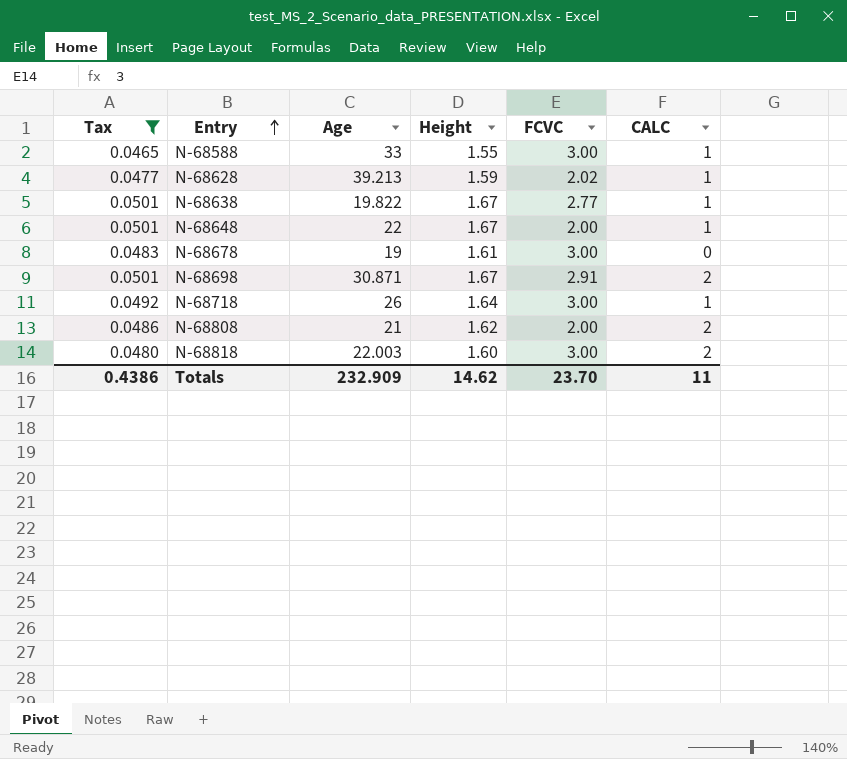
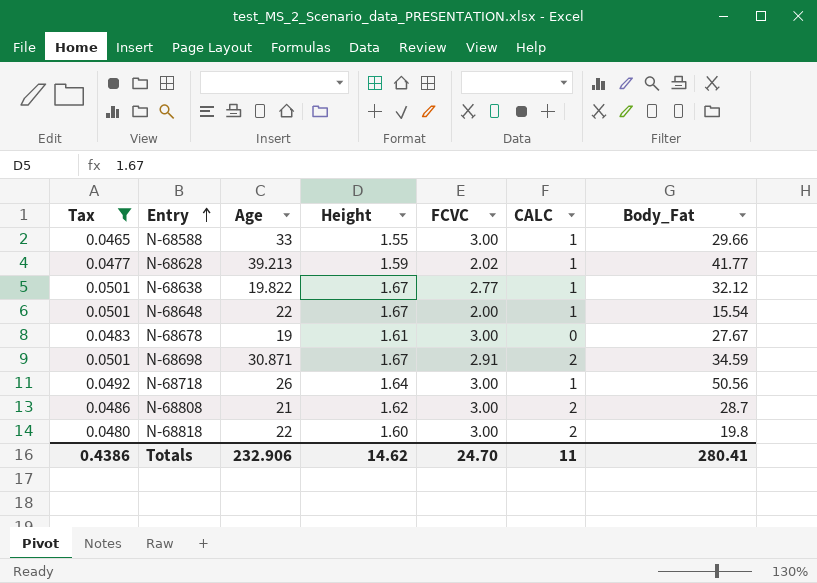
column Body_Fat | position: none -> 7
N-68808 | FCVC: 2.00 -> 3.00
N-68818 | Age: 22.003 -> 22
Totals | Age: 232.909 -> 232.906
Totals | FCVC: 23.70 -> 24.70

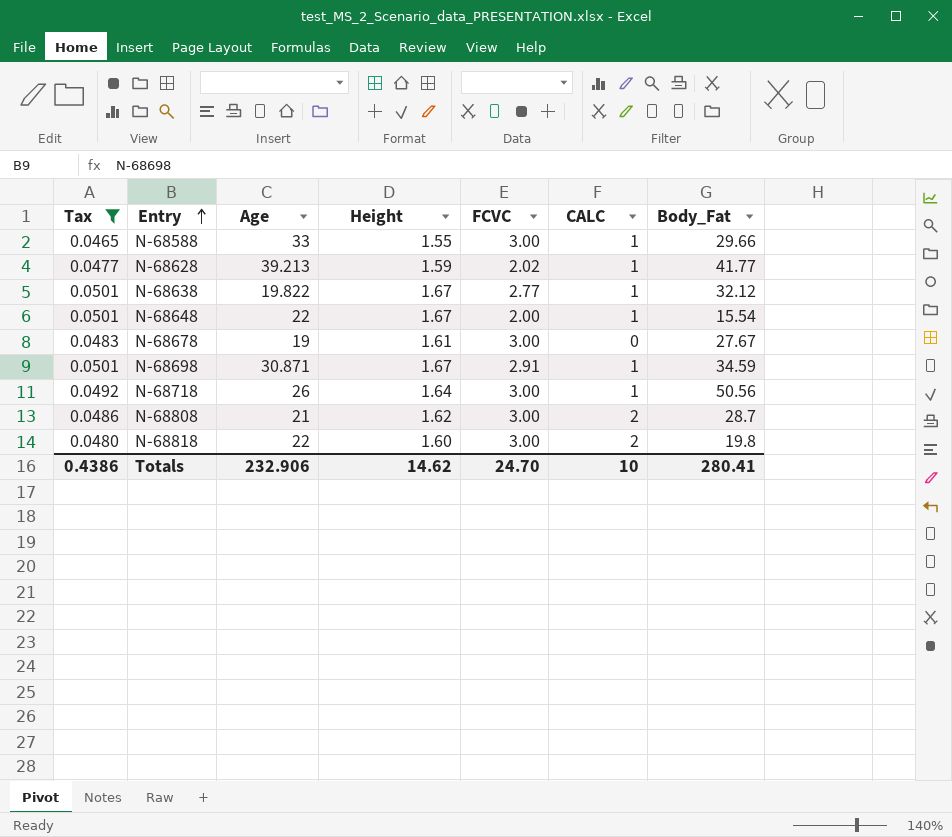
N-68698 | CALC: 2 -> 1
Totals | CALC: 11 -> 10

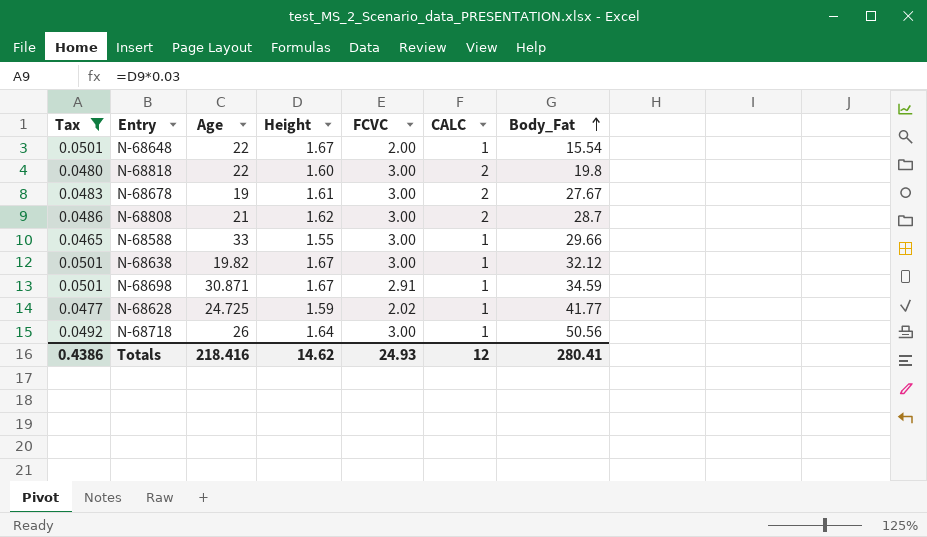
row order: Entry ascending -> Body_Fat ascending
N-68678 | CALC: 0 -> 2
N-68638 | Age: 19.822 -> 19.82
N-68638 | FCVC: 2.77 -> 3.00
N-68628 | Age: 39.213 -> 24.725
Totals | Age: 232.906 -> 218.416
Totals | FCVC: 24.70 -> 24.93
Totals | CALC: 10 -> 12

